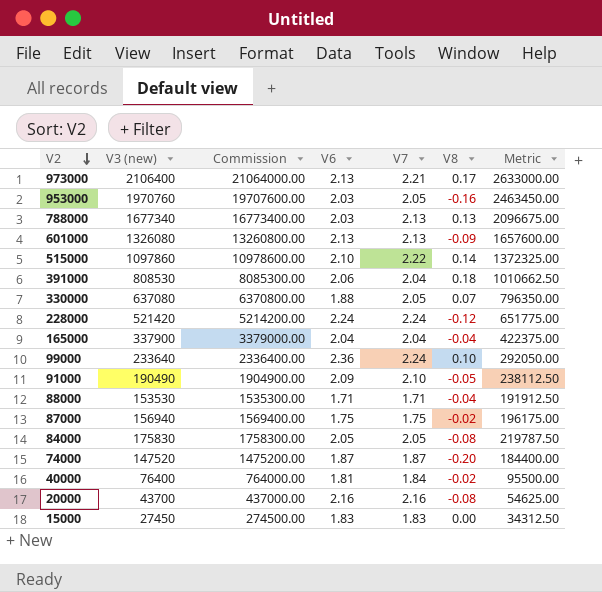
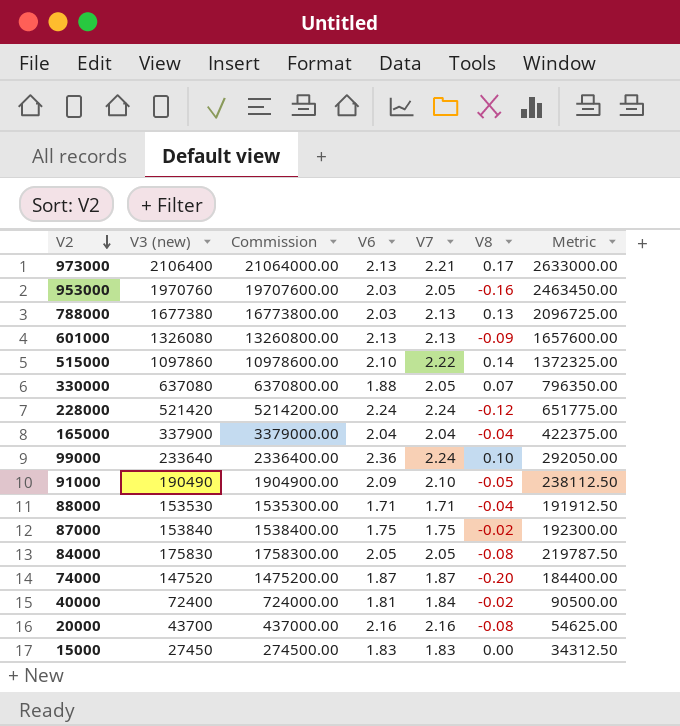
row 391000: 808530 | 8085300.00 | 2.06 | 2.04 | 0.18 | 1010662.50 -> none
788000 | V3 (new): 1677340 -> 1677380
788000 | Commission: 16773400.00 -> 16773800.00
788000 | Metric: 2096675.00 -> 2096725.00
87000 | V3 (new): 156940 -> 153840
87000 | Commission: 1569400.00 -> 1538400.00
87000 | Metric: 196175.00 -> 192300.00
40000 | V3 (new): 76400 -> 72400
40000 | Commission: 764000.00 -> 724000.00
40000 | Metric: 95500.00 -> 90500.00

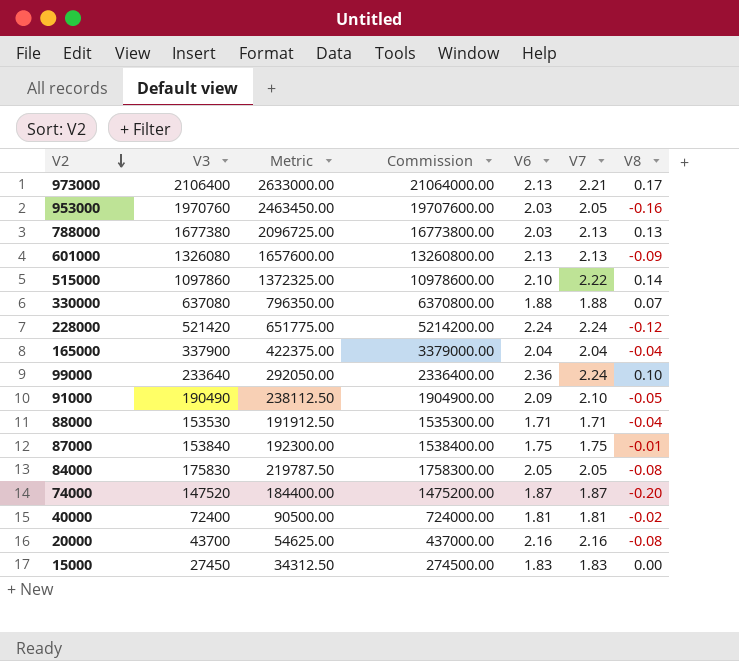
column name: V3 (new) -> V3
column Metric | position: 7 -> 3
330000 | V7: 2.05 -> 1.88
87000 | V8: -0.02 -> -0.01
40000 | V7: 1.84 -> 1.81

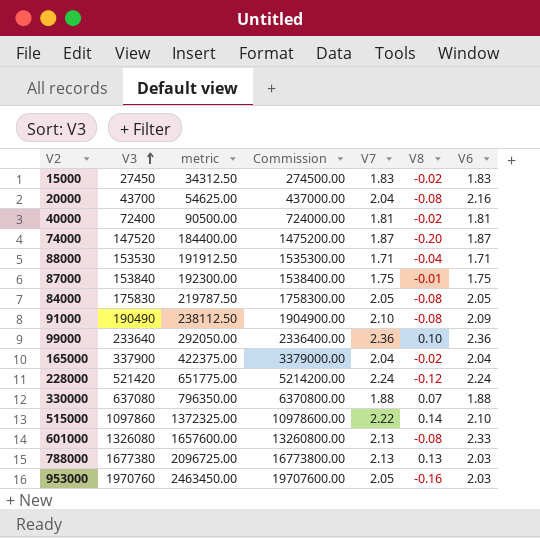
row order: V2 descending -> V3 ascending
column name: Metric -> metric
column V6 | position: 5 -> 7
row 973000: 2106400 | 2633000.00 | 21064000.00 | 2.13 | 2.21 | 0.17 -> none
15000 | V8: 0.00 -> -0.02
20000 | V7: 2.16 -> 2.04
91000 | V8: -0.05 -> -0.08
99000 | V7: 2.24 -> 2.36
165000 | V8: -0.04 -> -0.02
601000 | V8: -0.09 -> -0.08
601000 | V6: 2.13 -> 2.33

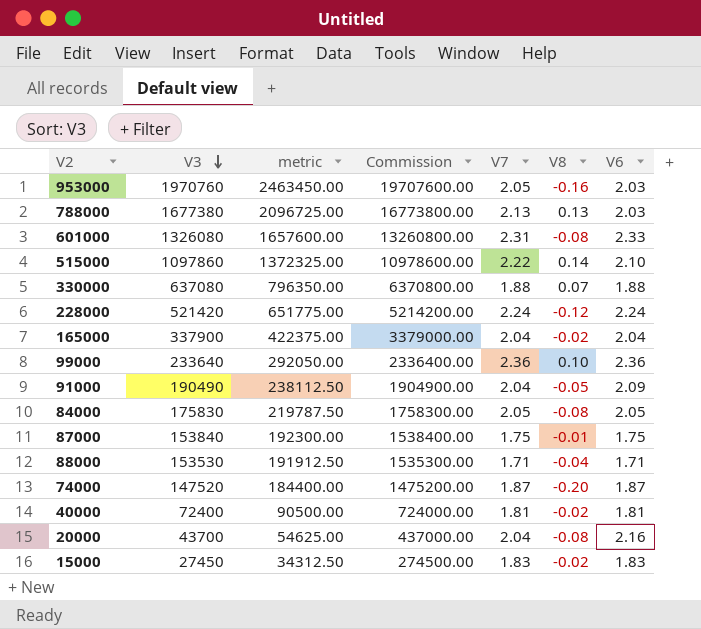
row order: V3 ascending -> V3 descending
601000 | V7: 2.13 -> 2.31
91000 | V7: 2.10 -> 2.04
91000 | V8: -0.08 -> -0.05

